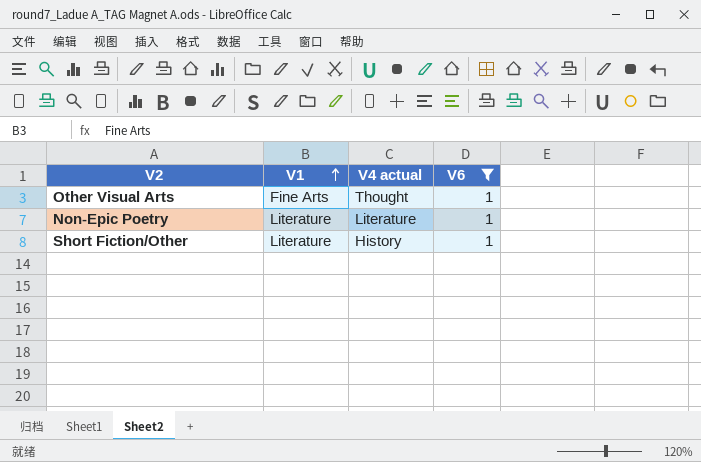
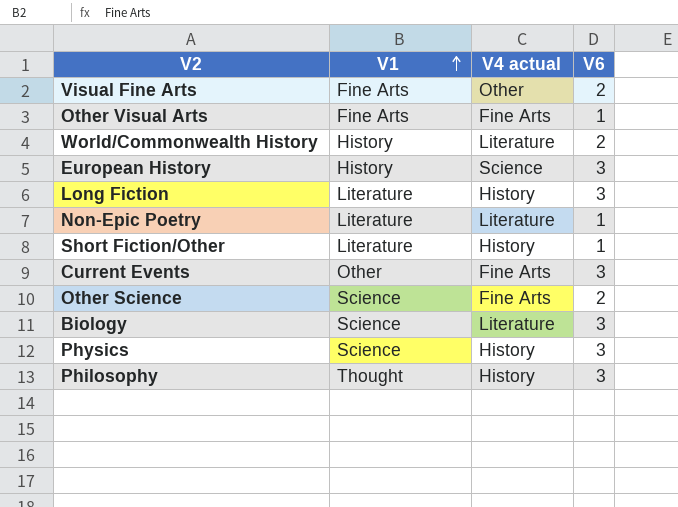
filter: V6 = 1 -> none
Other Visual Arts | V4 actual: Thought -> Fine Arts

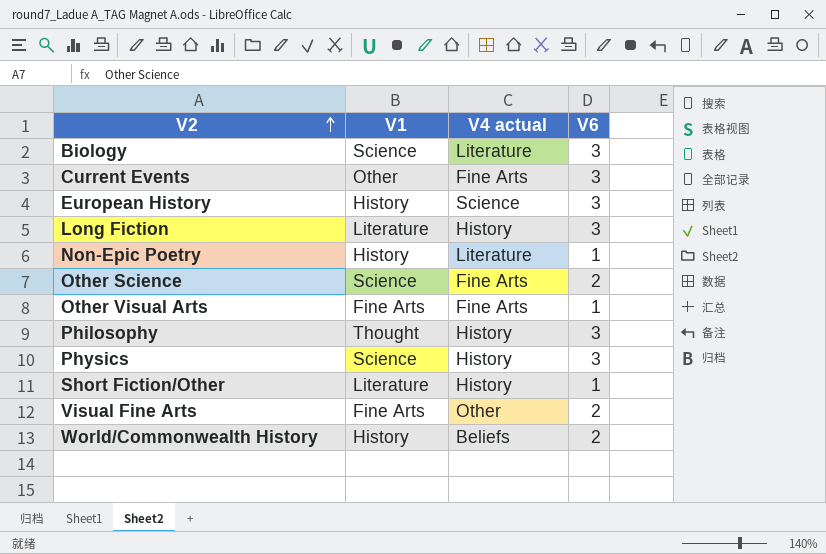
row order: V1 ascending -> V2 ascending
Non-Epic Poetry | V1: Literature -> History
World/Commonwealth History | V4 actual: Literature -> Beliefs

